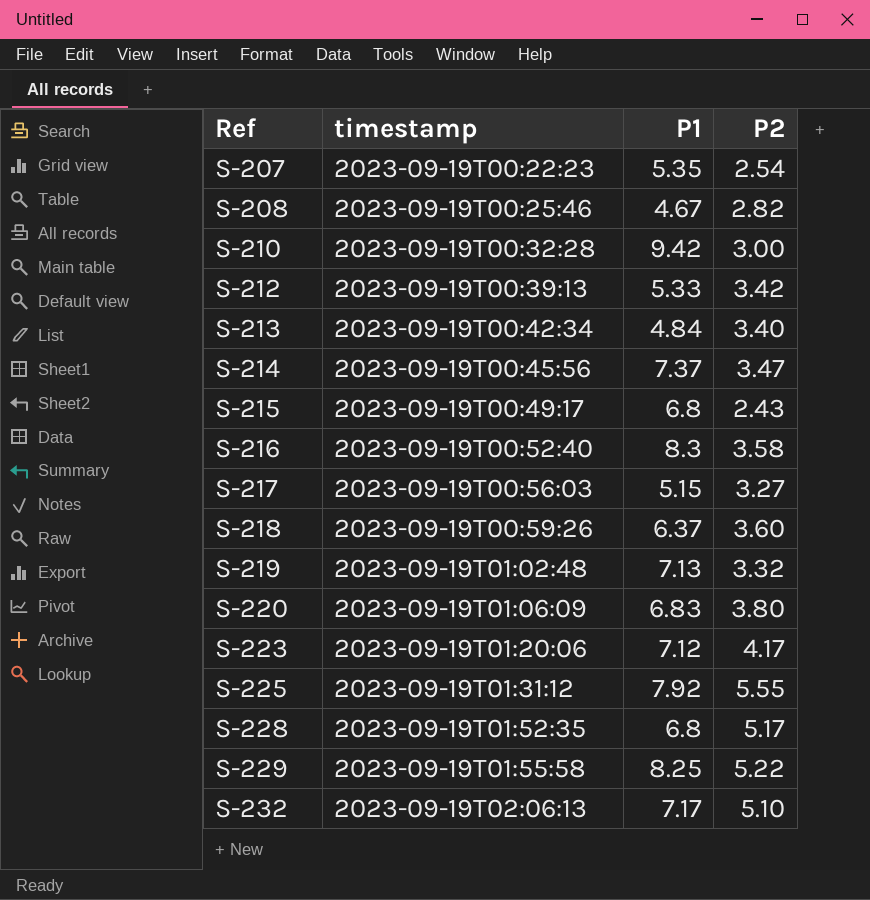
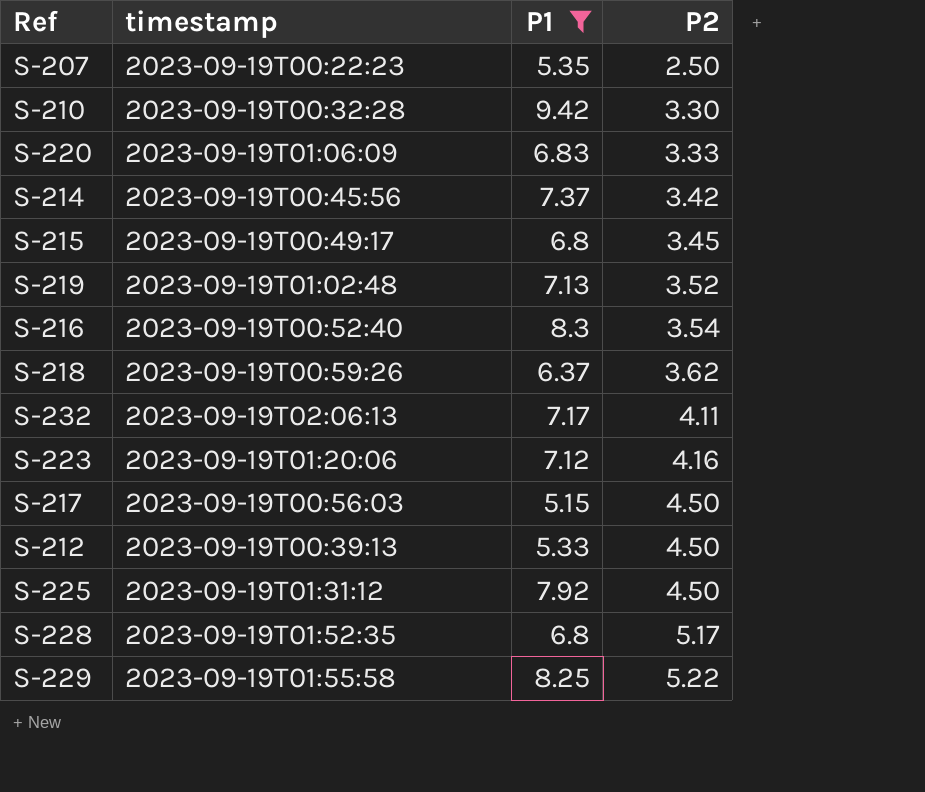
filter: none -> P1 >= 5.15
row order: Ref ascending -> P2 ascending
S-207 | P2: 2.54 -> 2.50
S-210 | P2: 3.00 -> 3.30
S-220 | P2: 3.80 -> 3.33
S-214 | P2: 3.47 -> 3.42
S-215 | P2: 2.43 -> 3.45
S-219 | P2: 3.32 -> 3.52
S-216 | P2: 3.58 -> 3.54
S-218 | P2: 3.60 -> 3.62
S-232 | P2: 5.10 -> 4.11
S-223 | P2: 4.17 -> 4.16
S-217 | P2: 3.27 -> 4.50
S-212 | P2: 3.42 -> 4.50
S-225 | P2: 5.55 -> 4.50

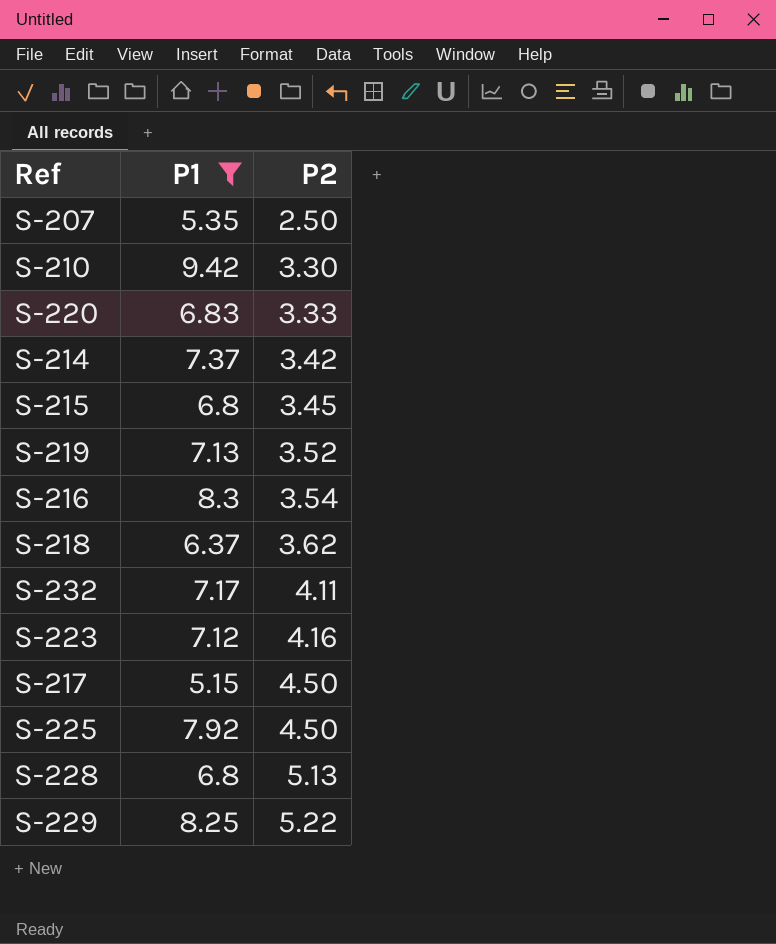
column timestamp | position: 2 -> none
row S-212: 2023-09-19T00:39:13 | 5.33 | 4.50 -> none
S-228 | P2: 5.17 -> 5.13

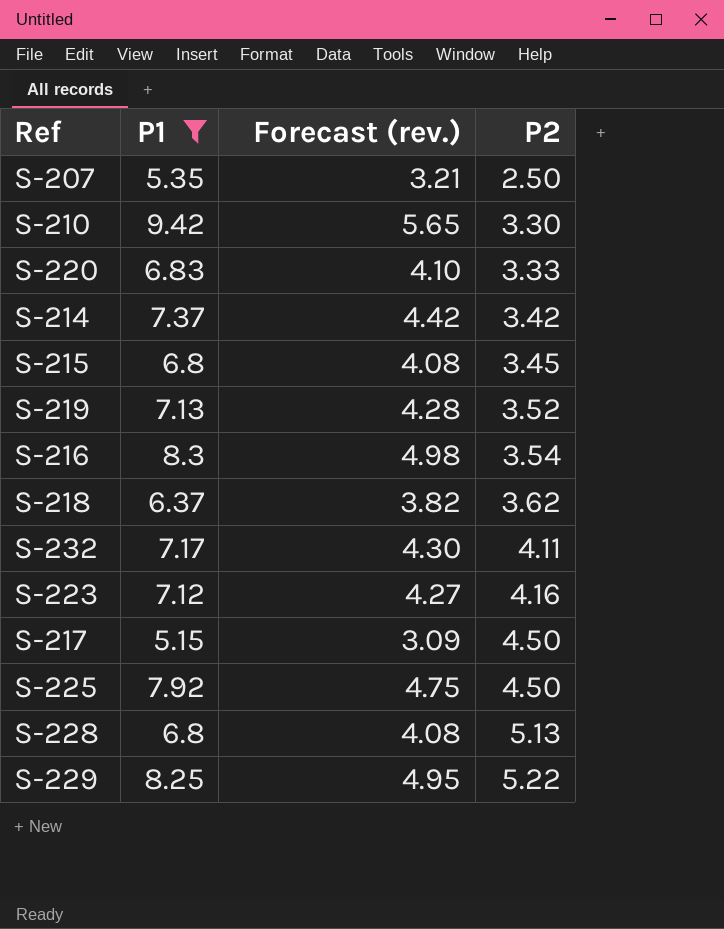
column Forecast (rev.) | formula: none -> [P1] * 0.6

